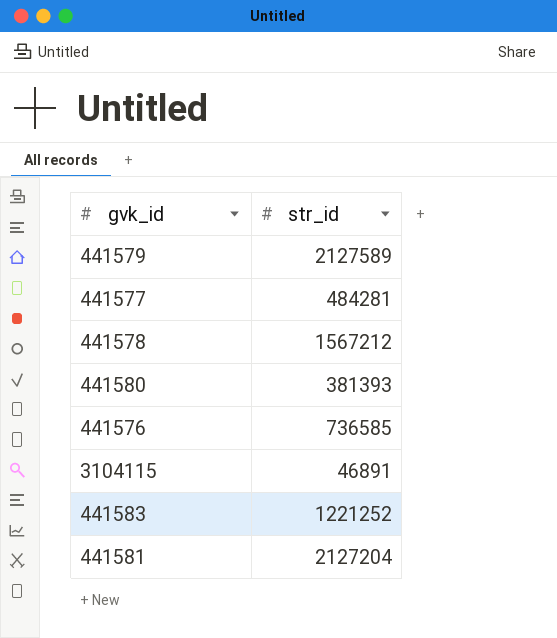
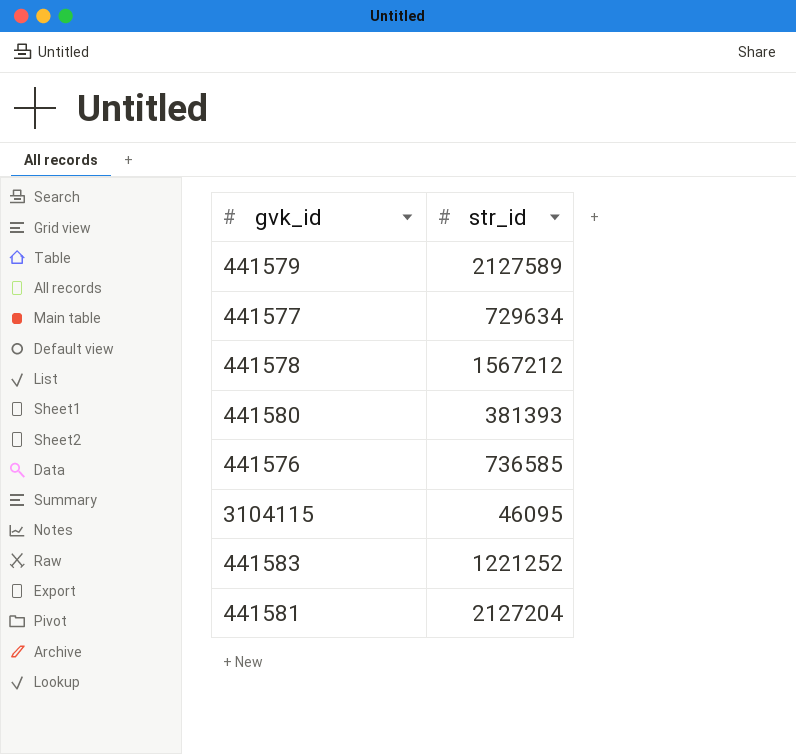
441577 | str_id: 484281 -> 729634
3104115 | str_id: 46891 -> 46095

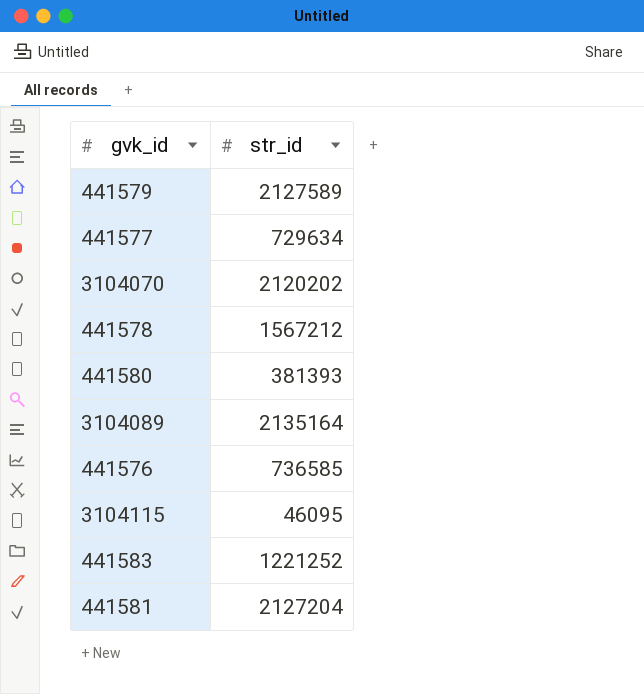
row 3104070: none -> 2120202
row 3104089: none -> 2135164

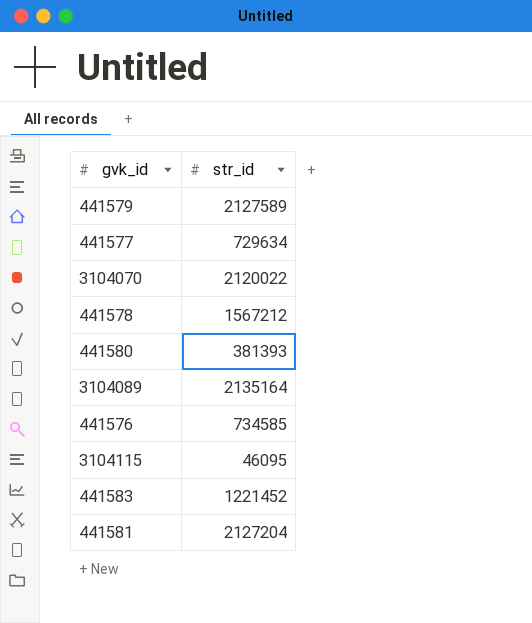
3104070 | str_id: 2120202 -> 2120022
441576 | str_id: 736585 -> 734585
441583 | str_id: 1221252 -> 1221452

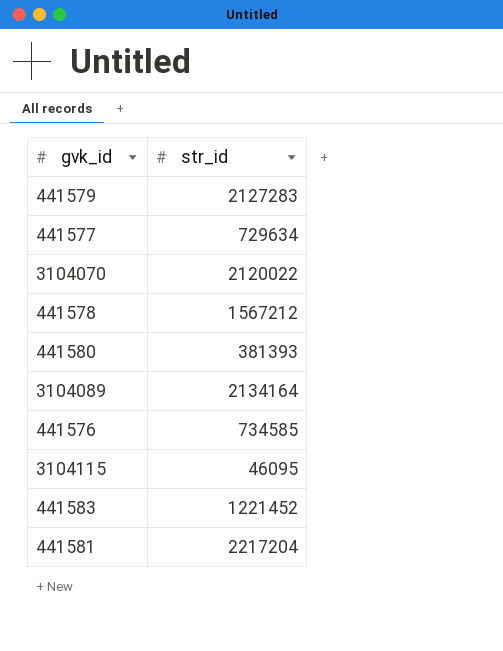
441579 | str_id: 2127589 -> 2127283
3104089 | str_id: 2135164 -> 2134164
441581 | str_id: 2127204 -> 2217204

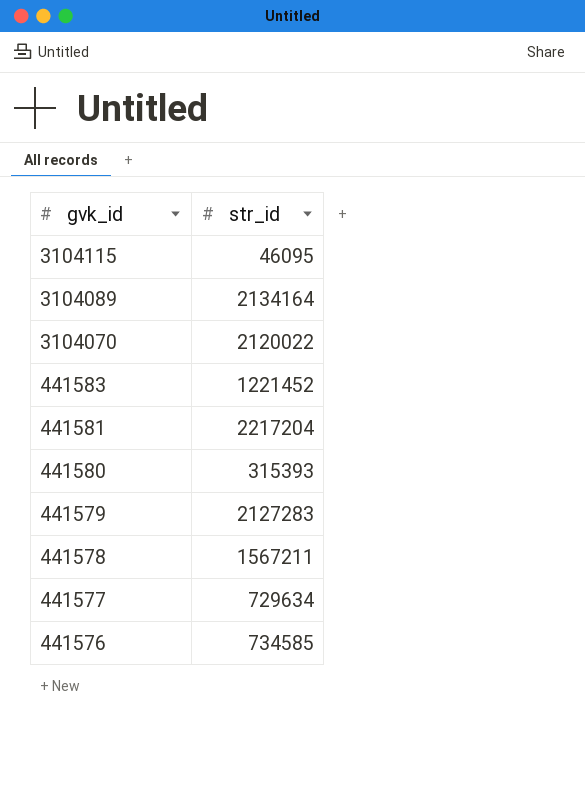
row order: none -> gvk_id descending
441580 | str_id: 381393 -> 315393
441578 | str_id: 1567212 -> 1567211

